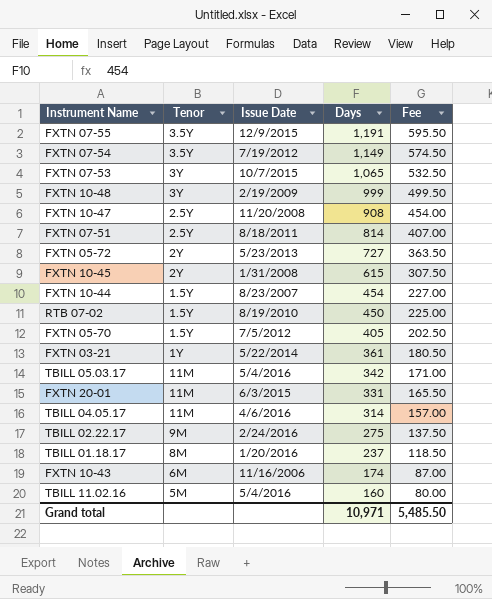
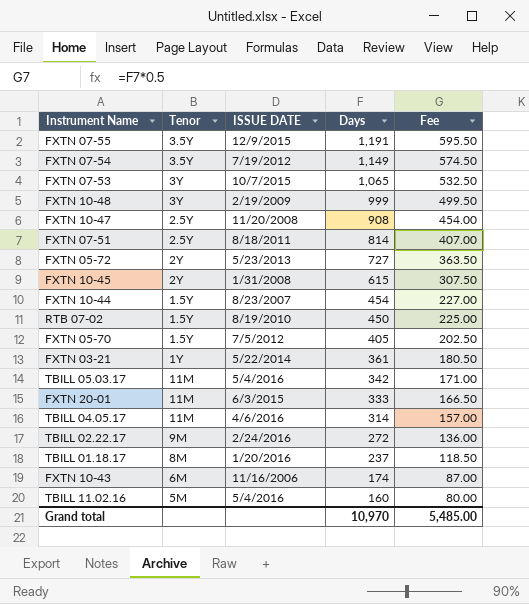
column name: Issue Date -> ISSUE DATE
FXTN 20-01 | Days: 331 -> 333
FXTN 20-01 | Fee: 165.50 -> 166.50
TBILL 02.22.17 | Days: 275 -> 272
TBILL 02.22.17 | Fee: 137.50 -> 136.00
Grand total | Days: 10,971 -> 10,970
Grand total | Fee: 5,485.50 -> 5,485.00

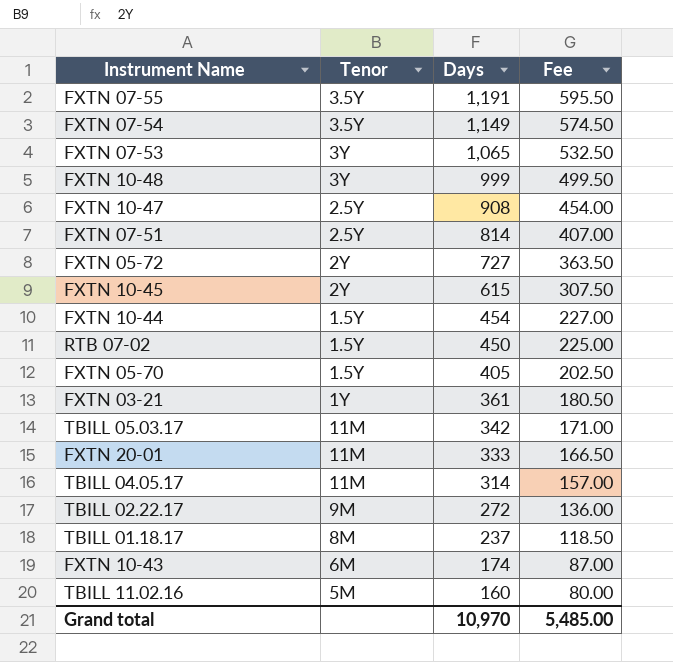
column ISSUE DATE | position: 3 -> none

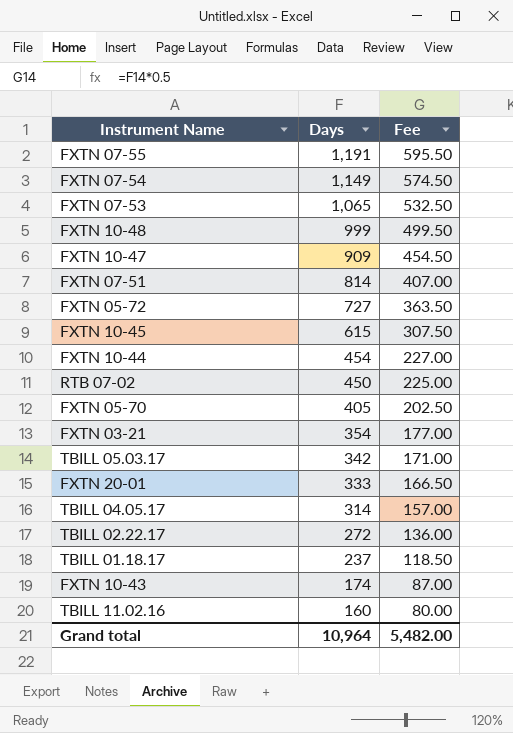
column Tenor | position: 2 -> none
FXTN 10-47 | Days: 908 -> 909
FXTN 10-47 | Fee: 454.00 -> 454.50
FXTN 03-21 | Days: 361 -> 354
FXTN 03-21 | Fee: 180.50 -> 177.00
Grand total | Days: 10,970 -> 10,964
Grand total | Fee: 5,485.00 -> 5,482.00

